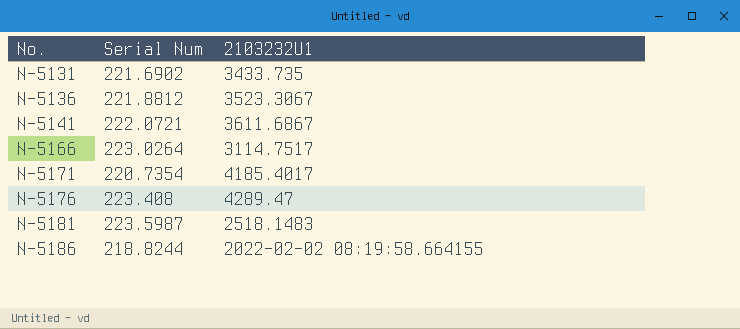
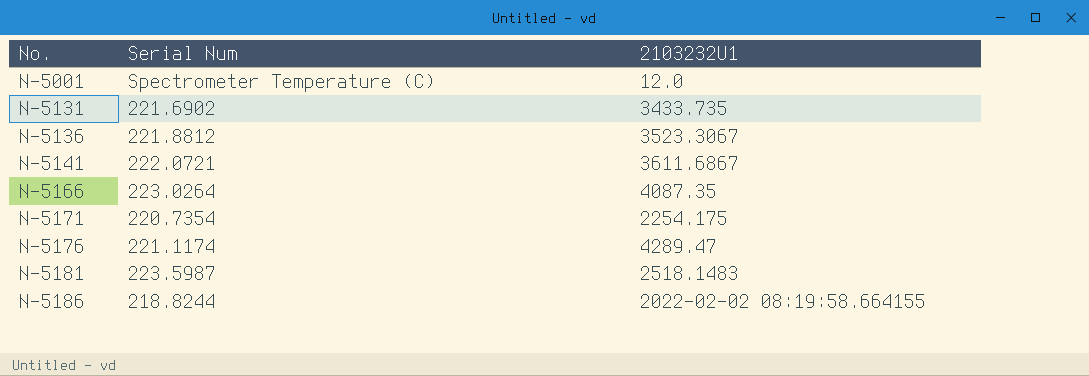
row N-5001: none -> Spectrometer Temperature (C) | 12.0
N-5166 | 2103232U1: 3114.7517 -> 4087.35
N-5171 | 2103232U1: 4185.4017 -> 2254.175
N-5176 | Serial Num: 223.408 -> 221.1174

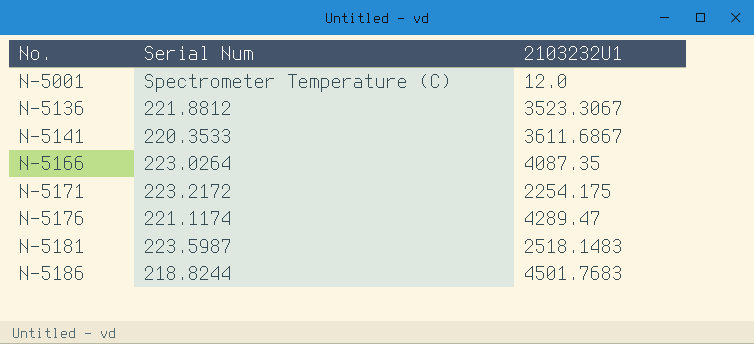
row N-5131: 221.6902 | 3433.735 -> none
N-5141 | Serial Num: 222.0721 -> 220.3533
N-5171 | Serial Num: 220.7354 -> 223.2172
N-5186 | 2103232U1: 2022-02-02 08:19:58.664155 -> 4501.7683

